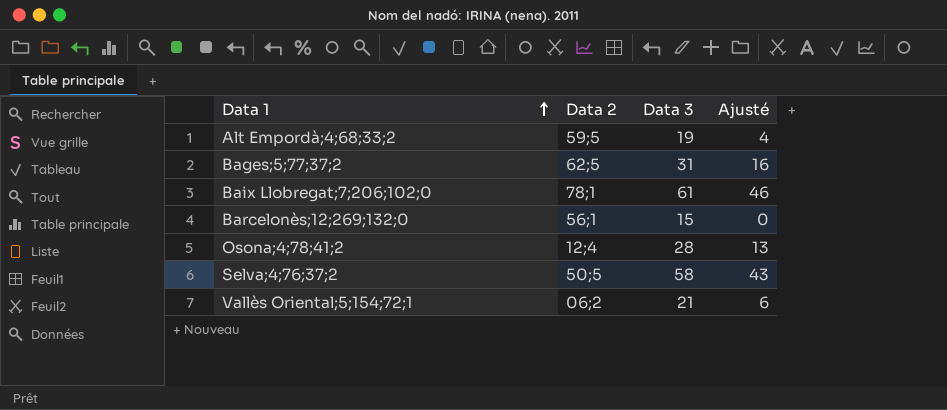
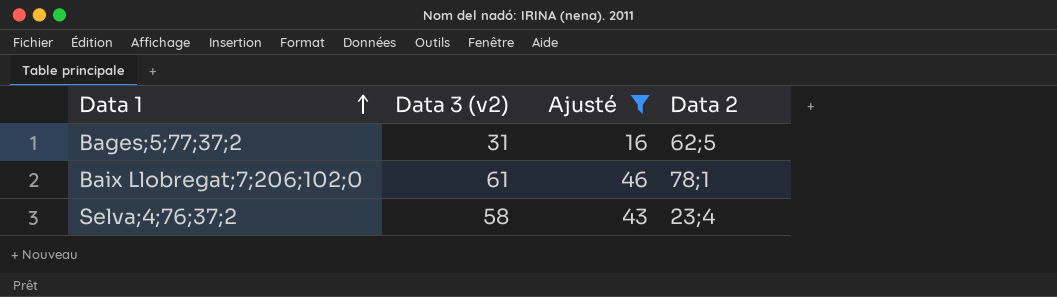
filter: none -> Ajusté >= 16
column name: Data 3 -> Data 3 (v2)
column Data 2 | position: 2 -> 4
Selva;4;76;37;2 | Data 2: 50;5 -> 23;4

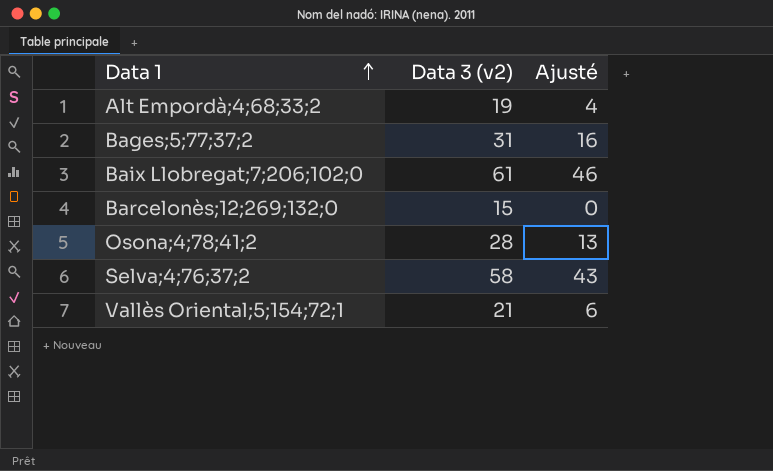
filter: Ajusté >= 16 -> none
column Data 2 | position: 4 -> none

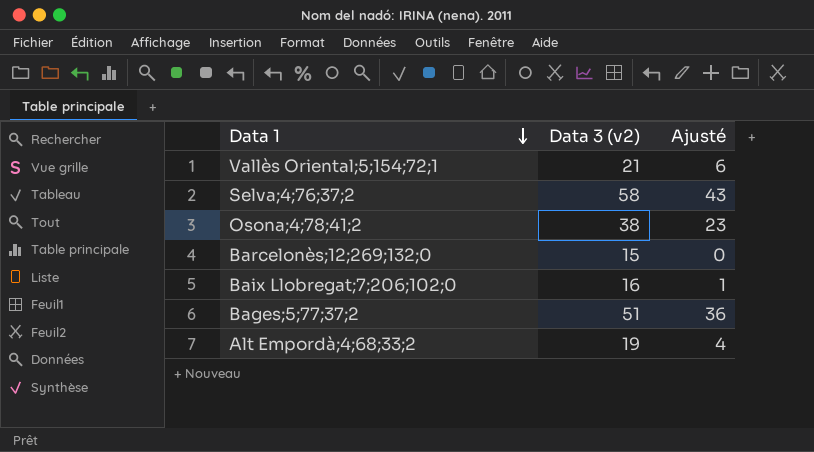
row order: Data 1 ascending -> Data 1 descending
Osona;4;78;41;2 | Data 3 (v2): 28 -> 38
Osona;4;78;41;2 | Ajusté: 13 -> 23
Baix Llobregat;7;206;102;0 | Data 3 (v2): 61 -> 16
Baix Llobregat;7;206;102;0 | Ajusté: 46 -> 1
Bages;5;77;37;2 | Data 3 (v2): 31 -> 51
Bages;5;77;37;2 | Ajusté: 16 -> 36

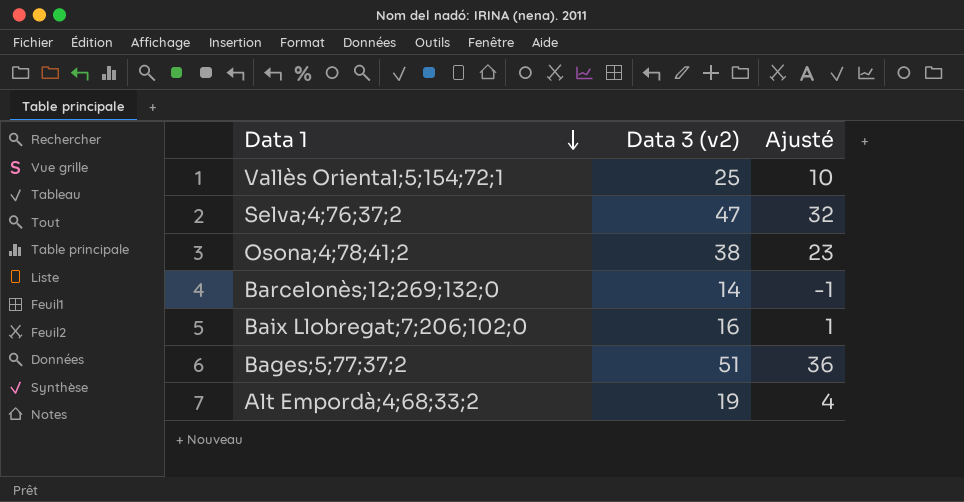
Vallès Oriental;5;154;72;1 | Data 3 (v2): 21 -> 25
Vallès Oriental;5;154;72;1 | Ajusté: 6 -> 10
Selva;4;76;37;2 | Data 3 (v2): 58 -> 47
Selva;4;76;37;2 | Ajusté: 43 -> 32
Barcelonès;12;269;132;0 | Data 3 (v2): 15 -> 14
Barcelonès;12;269;132;0 | Ajusté: 0 -> -1

